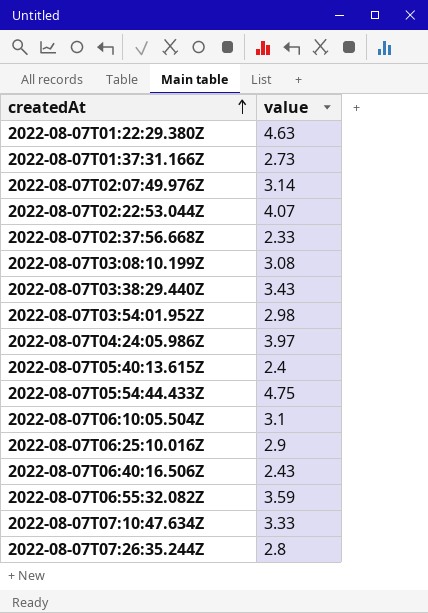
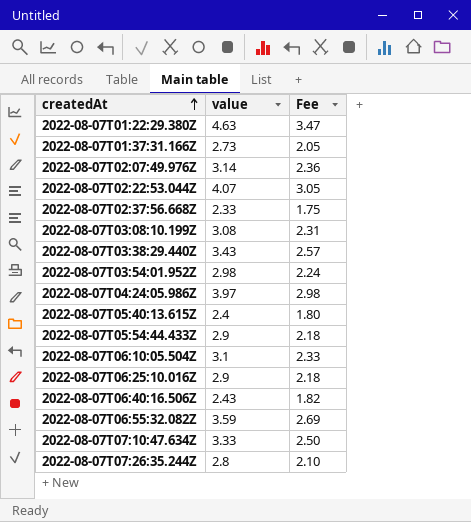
column Fee | formula: none -> [value] * 0.75
2022-08-07T05:54:44.433Z | value: 4.75 -> 2.9

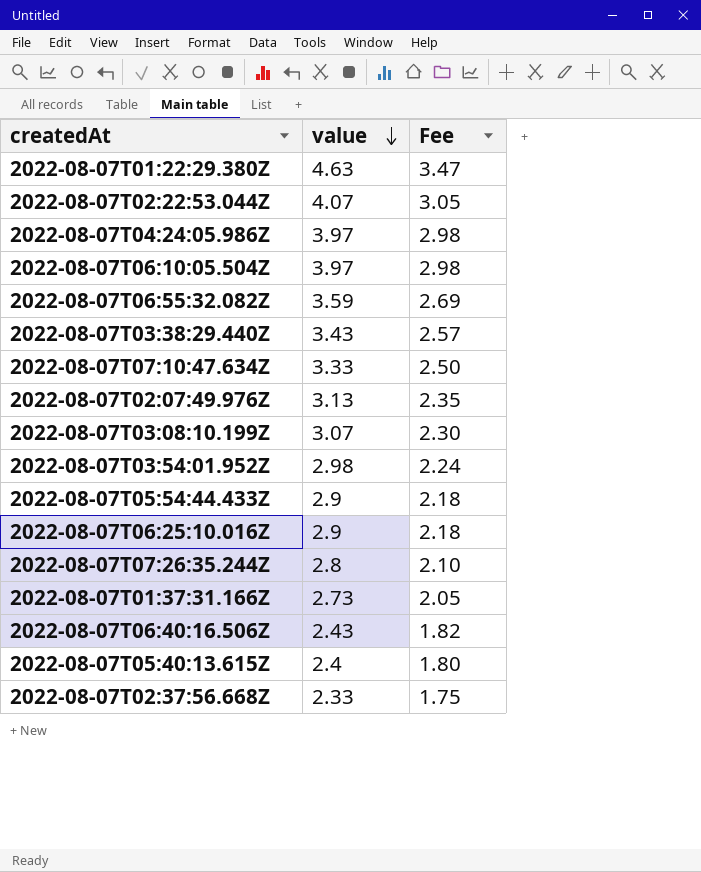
row order: createdAt ascending -> value descending
2022-08-07T06:10:05.504Z | value: 3.1 -> 3.97
2022-08-07T06:10:05.504Z | Fee: 2.33 -> 2.98
2022-08-07T02:07:49.976Z | value: 3.14 -> 3.13
2022-08-07T02:07:49.976Z | Fee: 2.36 -> 2.35
2022-08-07T03:08:10.199Z | value: 3.08 -> 3.07
2022-08-07T03:08:10.199Z | Fee: 2.31 -> 2.30

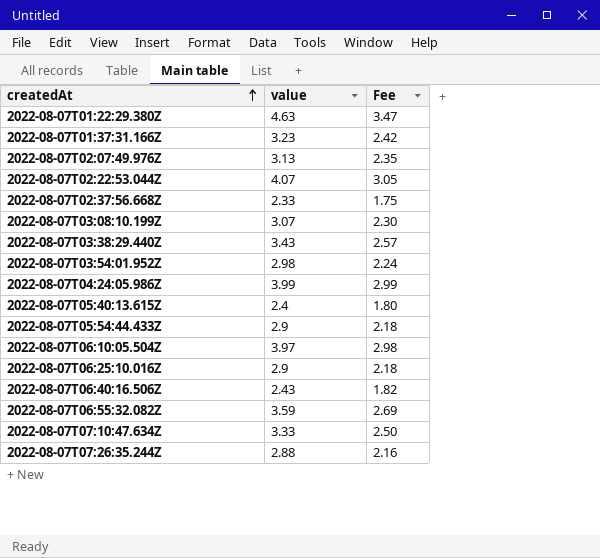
row order: value descending -> createdAt ascending
2022-08-07T01:37:31.166Z | value: 2.73 -> 3.23
2022-08-07T01:37:31.166Z | Fee: 2.05 -> 2.42
2022-08-07T04:24:05.986Z | value: 3.97 -> 3.99
2022-08-07T04:24:05.986Z | Fee: 2.98 -> 2.99
2022-08-07T07:26:35.244Z | value: 2.8 -> 2.88
2022-08-07T07:26:35.244Z | Fee: 2.10 -> 2.16

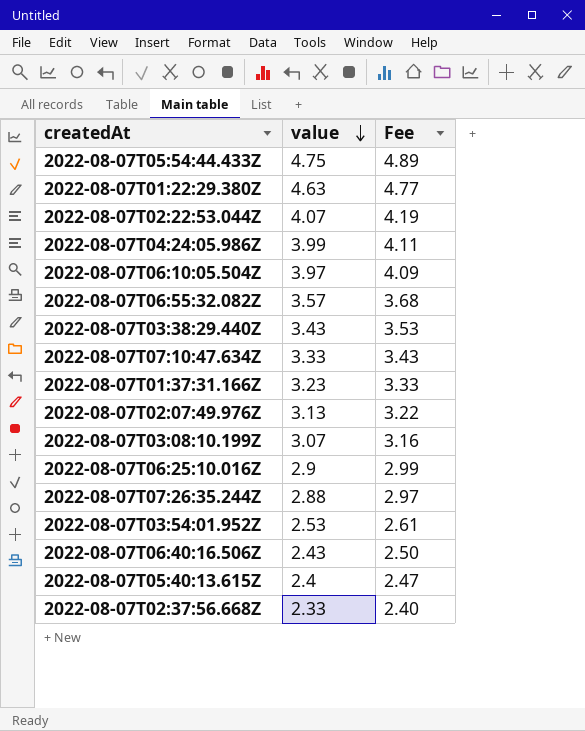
row order: createdAt ascending -> value descending
column Fee | formula: [value] * 0.75 -> [value] * 1.03
2022-08-07T05:54:44.433Z | value: 2.9 -> 4.75
2022-08-07T06:55:32.082Z | value: 3.59 -> 3.57
2022-08-07T03:54:01.952Z | value: 2.98 -> 2.53

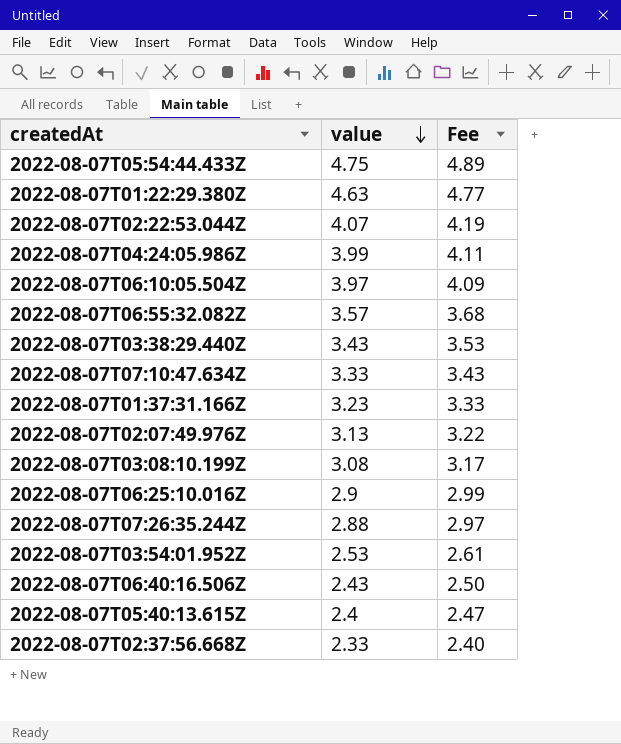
2022-08-07T03:08:10.199Z | value: 3.07 -> 3.08
2022-08-07T03:08:10.199Z | Fee: 3.16 -> 3.17

